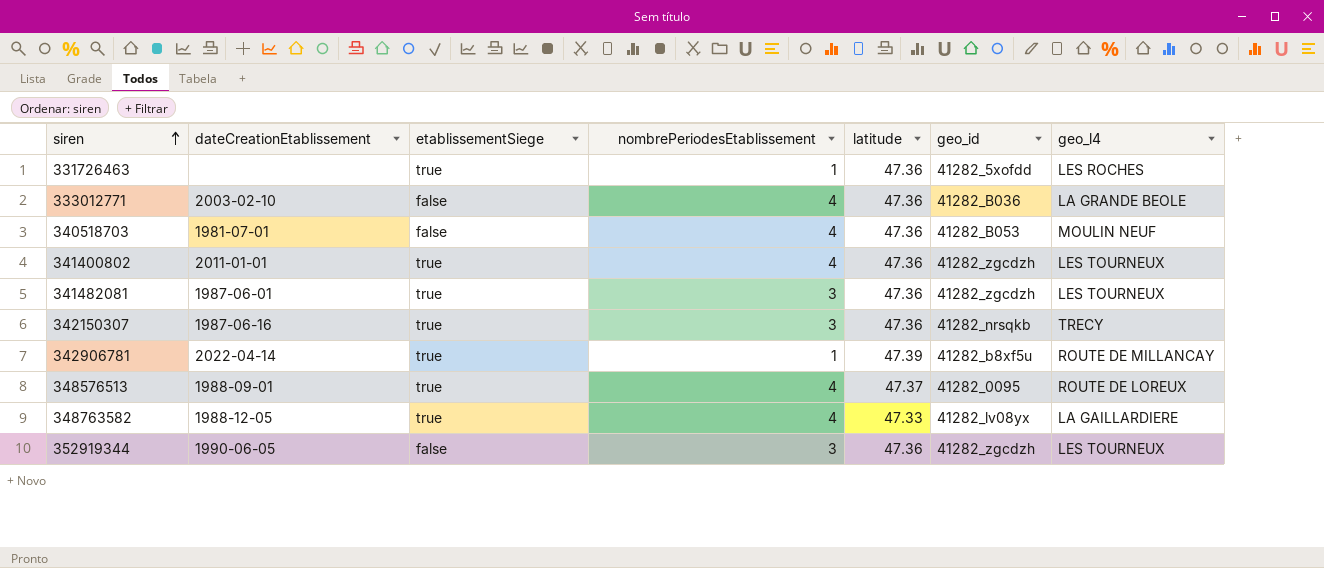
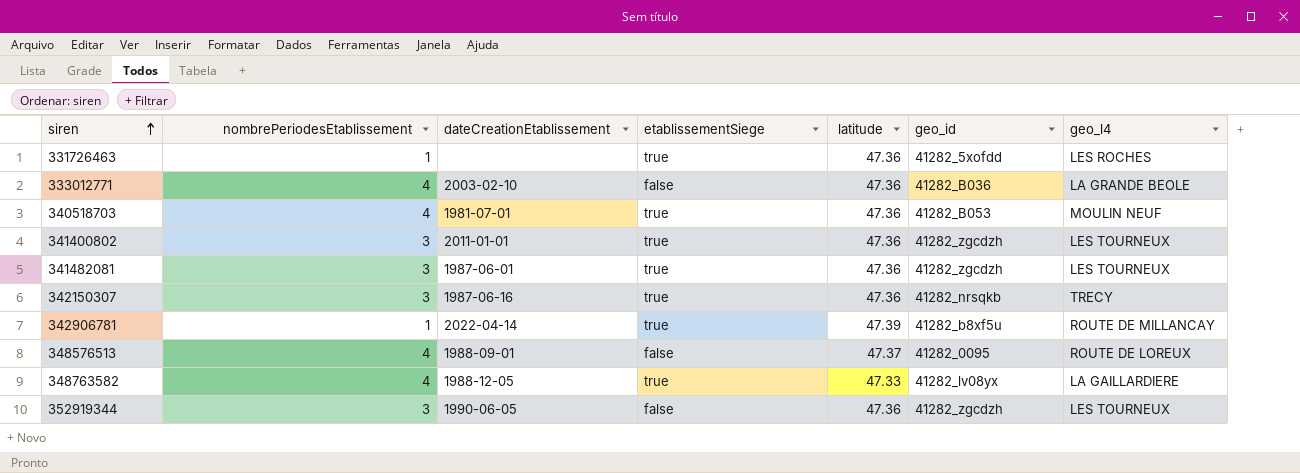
column nombrePeriodesEtablissement | position: 4 -> 2
340518703 | etablissementSiege: false -> true
341400802 | nombrePeriodesEtablissement: 4 -> 3
348576513 | etablissementSiege: true -> false

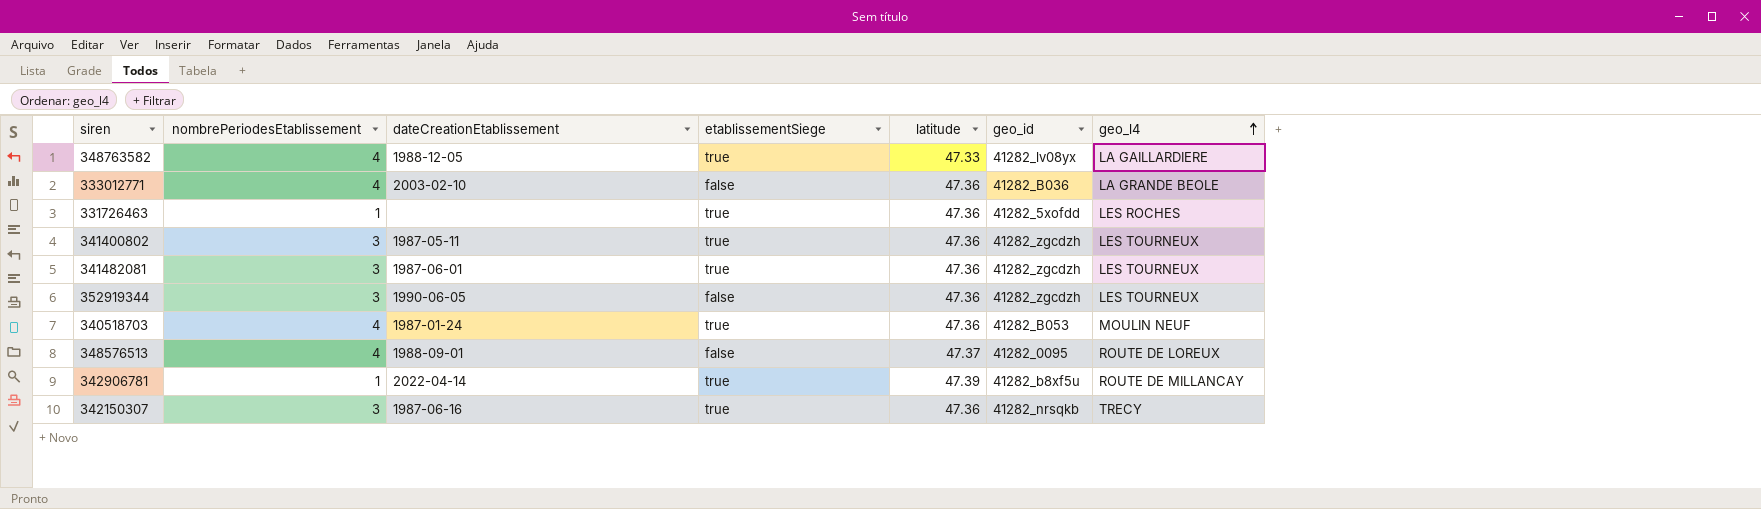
row order: siren ascending -> geo_l4 ascending
341400802 | dateCreationEtablissement: 2011-01-01 -> 1987-05-11
340518703 | dateCreationEtablissement: 1981-07-01 -> 1987-01-24

